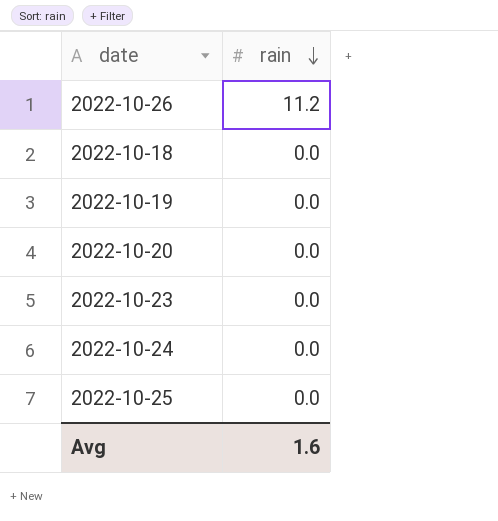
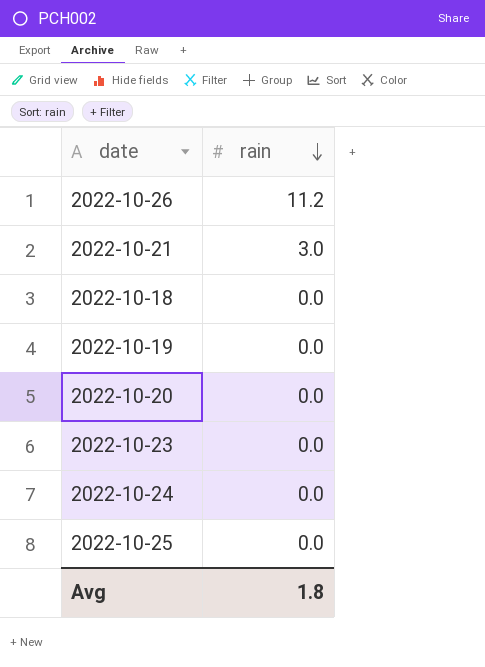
row 2022-10-21: none -> 3.0
Avg | rain: 1.6 -> 1.8

